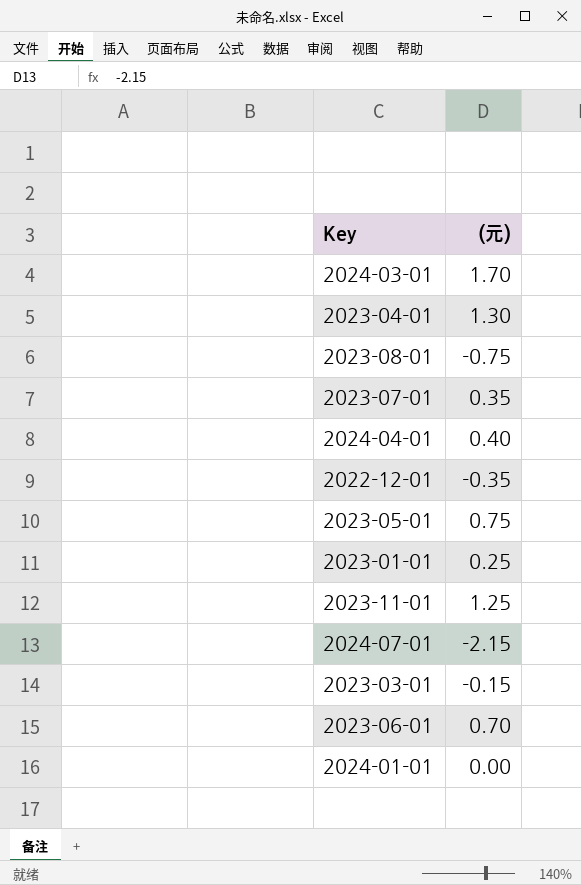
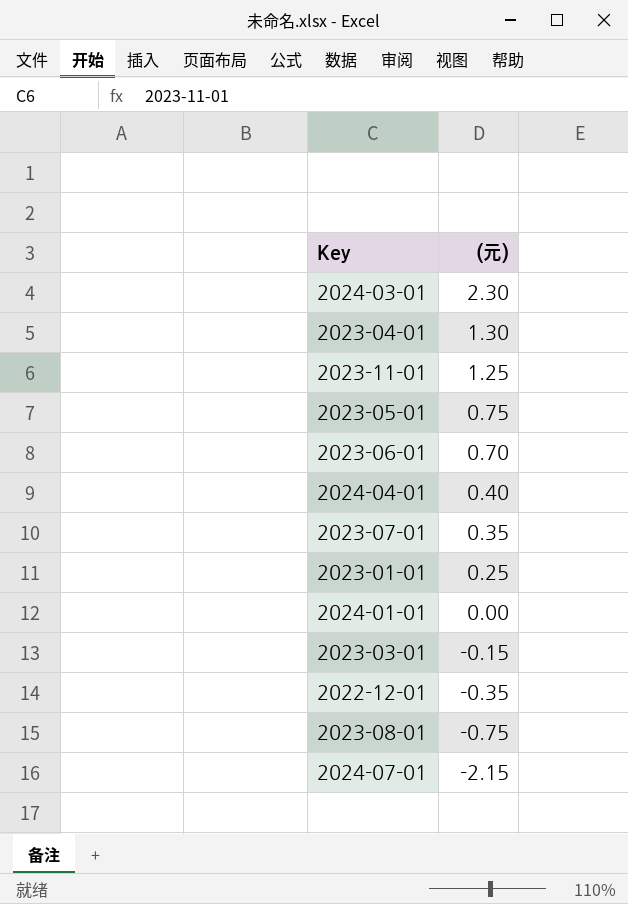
row order: none -> (元) descending
2024-03-01 | (元): 1.70 -> 2.30

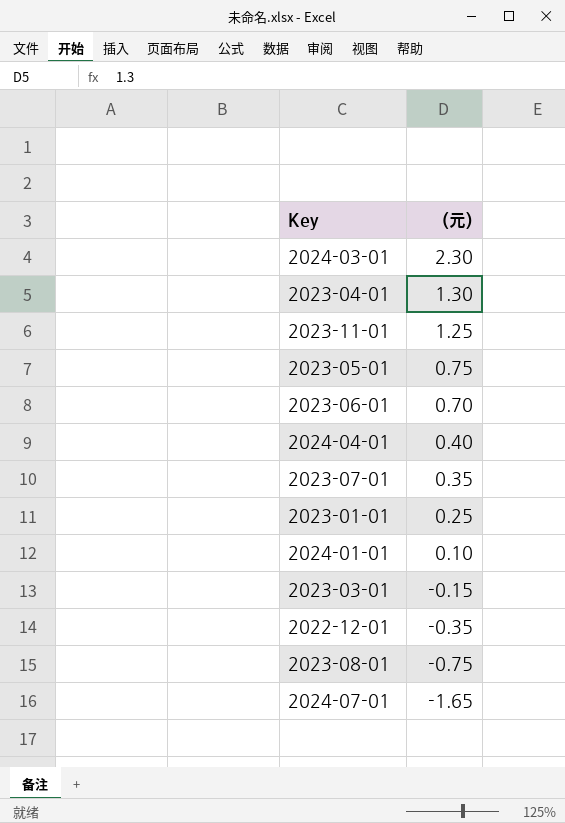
2024-01-01 | (元): 0.00 -> 0.10
2024-07-01 | (元): -2.15 -> -1.65

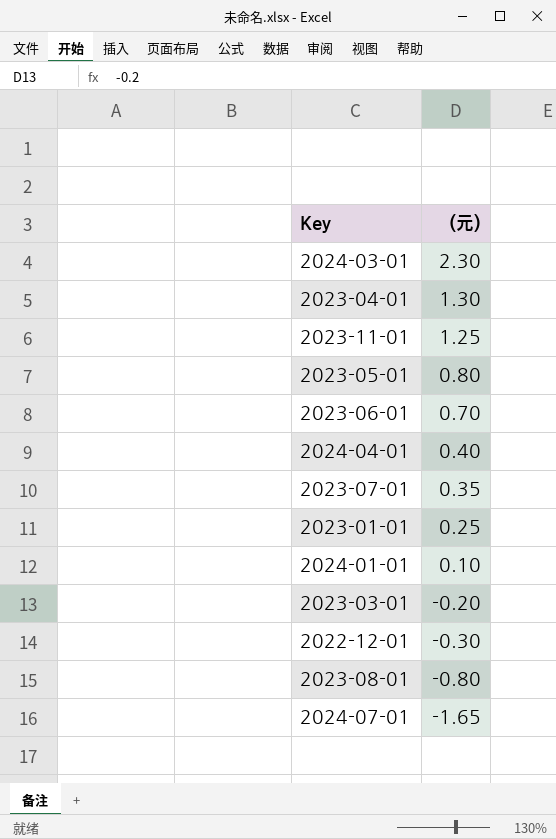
2023-05-01 | (元): 0.75 -> 0.80
2023-03-01 | (元): -0.15 -> -0.20
2022-12-01 | (元): -0.35 -> -0.30
2023-08-01 | (元): -0.75 -> -0.80

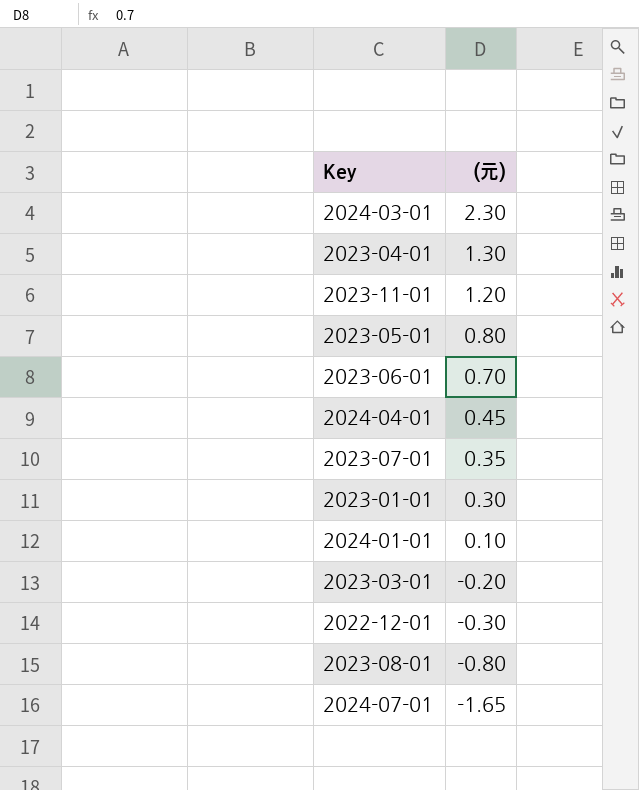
2023-11-01 | (元): 1.25 -> 1.20
2024-04-01 | (元): 0.40 -> 0.45
2023-01-01 | (元): 0.25 -> 0.30

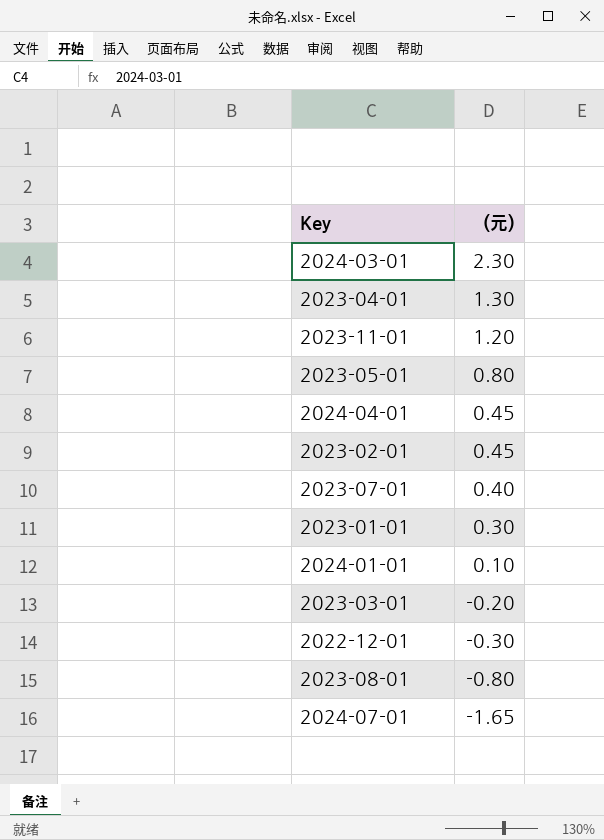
row 2023-06-01: 0.70 -> none
row 2023-02-01: none -> 0.45
2023-07-01 | (元): 0.35 -> 0.40

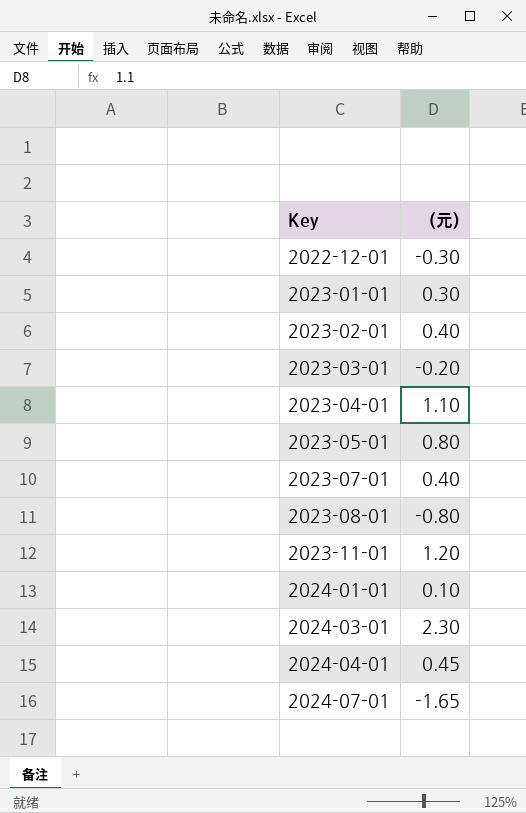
row order: (元) descending -> Key ascending
2023-02-01 | (元): 0.45 -> 0.40
2023-04-01 | (元): 1.30 -> 1.10

